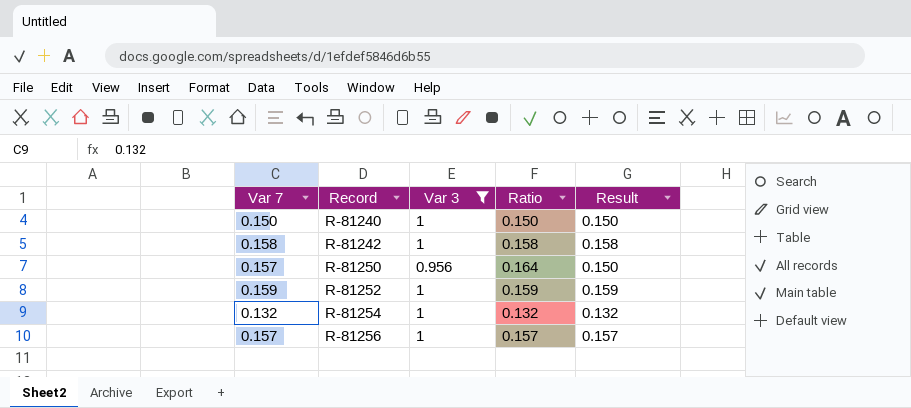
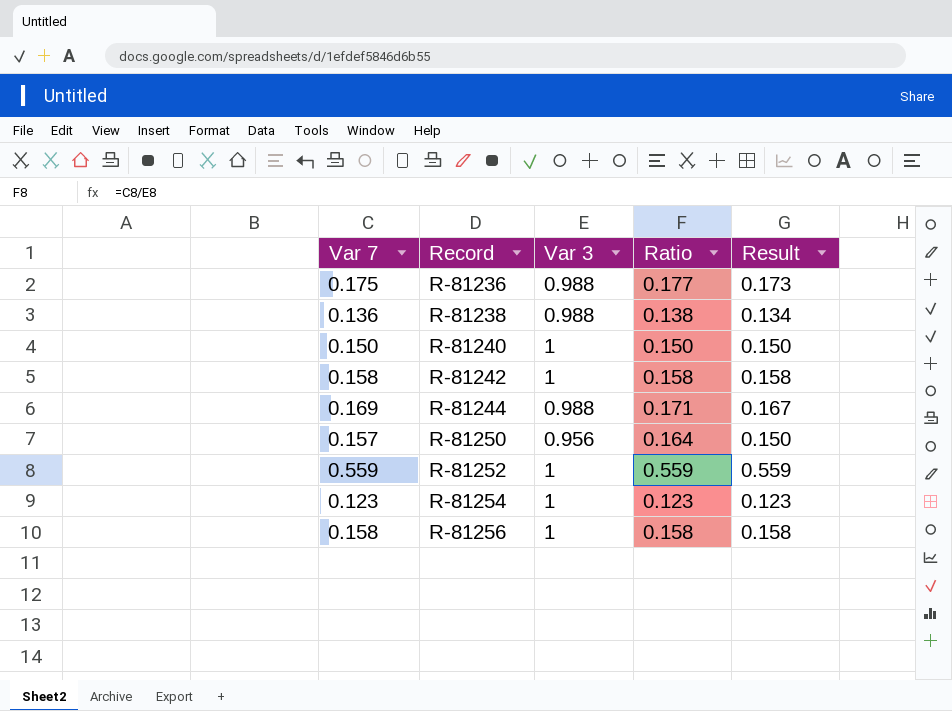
filter: Var 3 != 0.988 -> none
R-81252 | Var 7: 0.159 -> 0.559
R-81252 | Ratio: 0.159 -> 0.559
R-81252 | Result: 0.159 -> 0.559
R-81254 | Var 7: 0.132 -> 0.123
R-81254 | Ratio: 0.132 -> 0.123
R-81254 | Result: 0.132 -> 0.123
R-81256 | Var 7: 0.157 -> 0.158
R-81256 | Ratio: 0.157 -> 0.158
R-81256 | Result: 0.157 -> 0.158

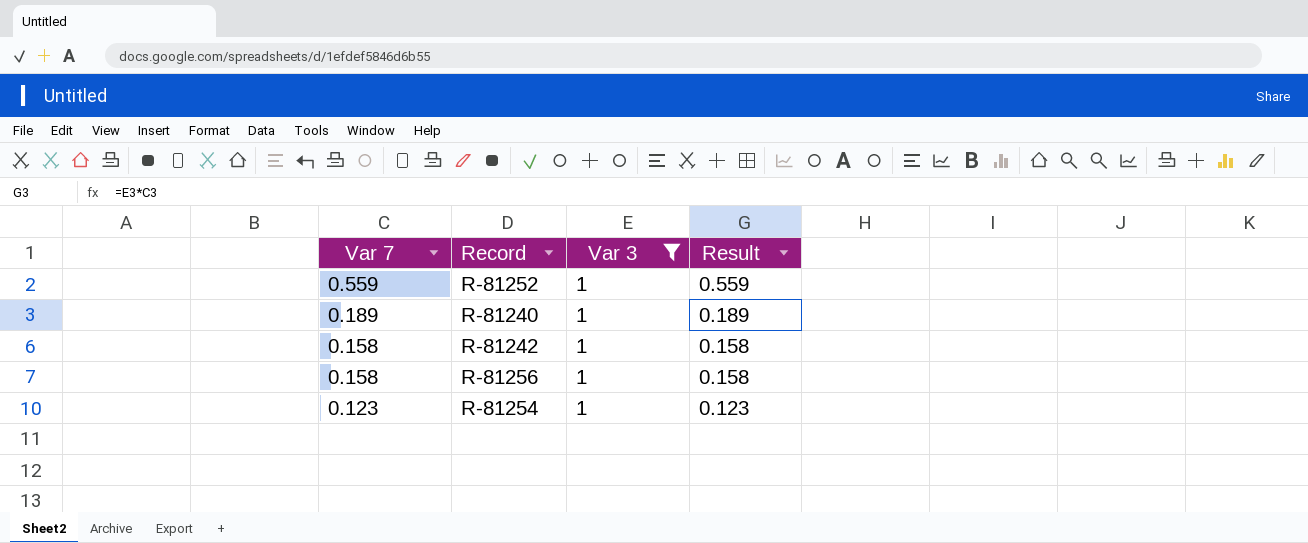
filter: none -> Var 3 = 1
row order: Record ascending -> Var 7 descending
column Ratio | formula: [Var 7] / [Var 3] -> none
R-81240 | Var 7: 0.150 -> 0.189
R-81240 | Result: 0.150 -> 0.189

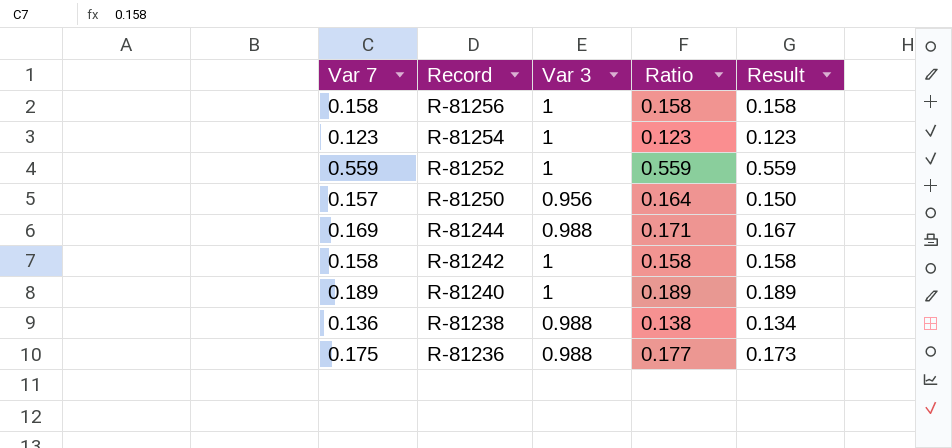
filter: Var 3 = 1 -> none
row order: Var 7 descending -> Record descending
column Ratio | formula: none -> [Var 7] / [Var 3]

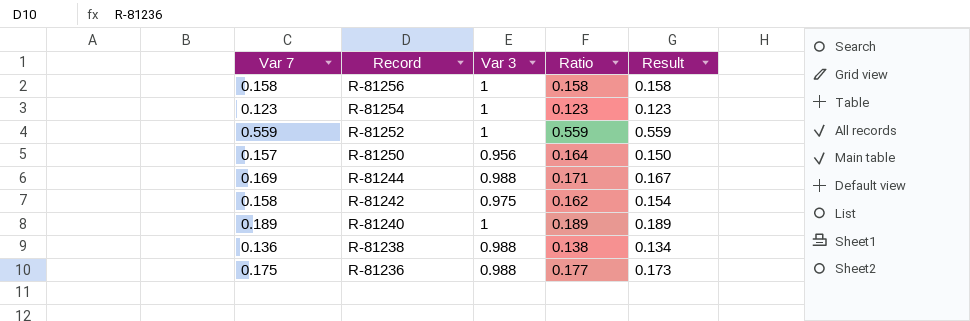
R-81242 | Var 3: 1 -> 0.975
R-81242 | Ratio: 0.158 -> 0.162
R-81242 | Result: 0.158 -> 0.154

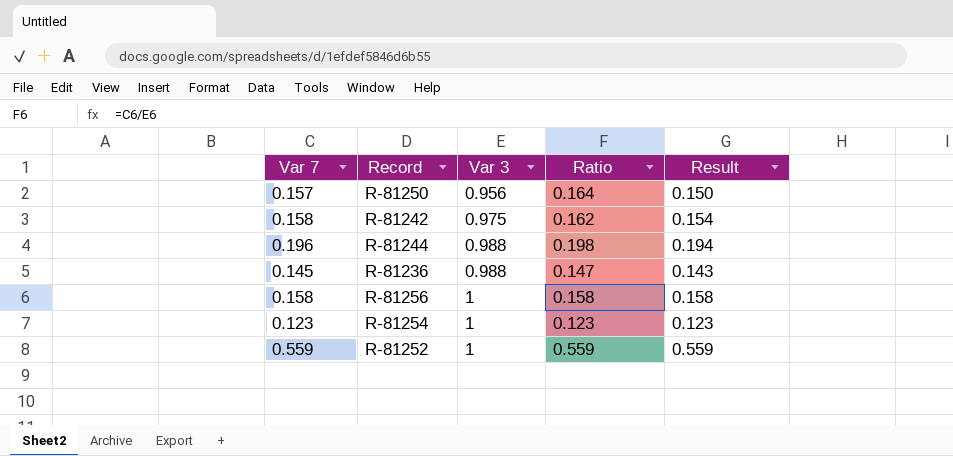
row order: Record descending -> Var 3 ascending
row R-81240: 0.189 | 1 | 0.189 | 0.189 -> none
row R-81238: 0.136 | 0.988 | 0.138 | 0.134 -> none
R-81244 | Var 7: 0.169 -> 0.196
R-81244 | Ratio: 0.171 -> 0.198
R-81244 | Result: 0.167 -> 0.194
R-81236 | Var 7: 0.175 -> 0.145
R-81236 | Ratio: 0.177 -> 0.147
R-81236 | Result: 0.173 -> 0.143

